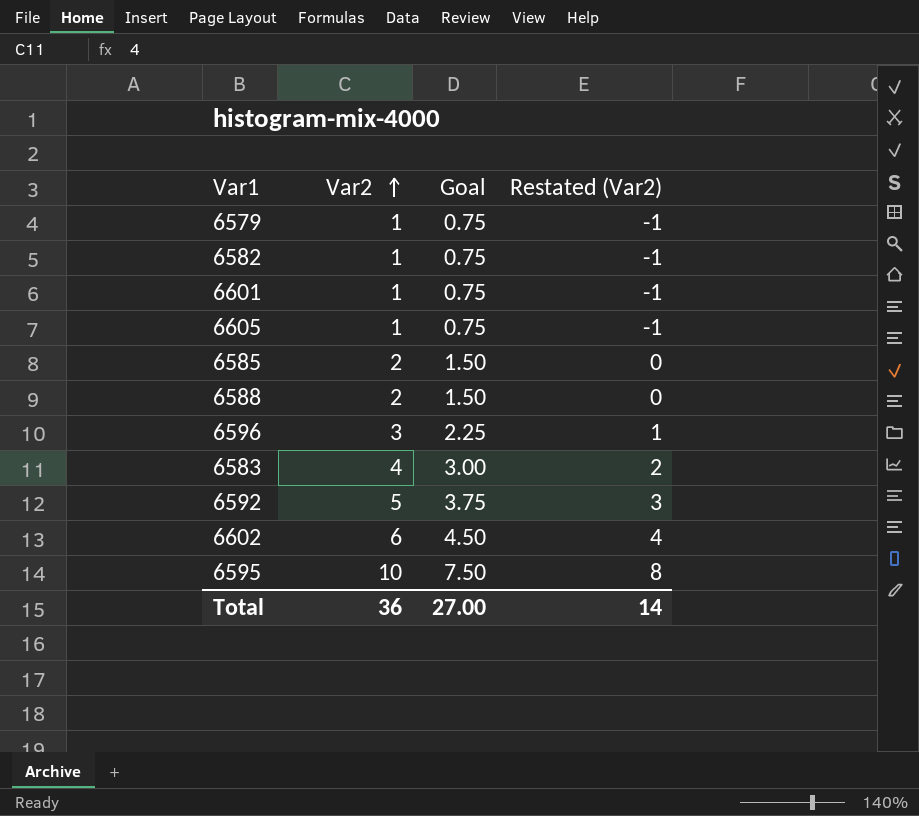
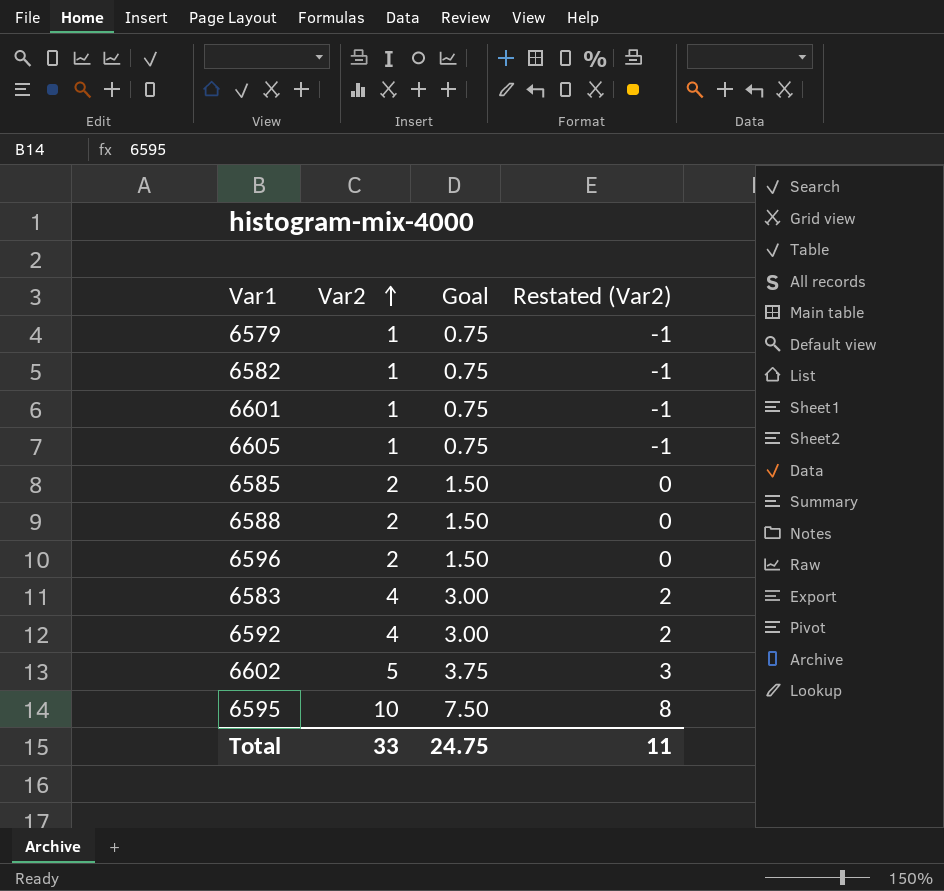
6596 | Var2: 3 -> 2
6596 | Goal: 2.25 -> 1.50
6596 | Restated (Var2): 1 -> 0
6592 | Var2: 5 -> 4
6592 | Goal: 3.75 -> 3.00
6592 | Restated (Var2): 3 -> 2
6602 | Var2: 6 -> 5
6602 | Goal: 4.50 -> 3.75
6602 | Restated (Var2): 4 -> 3
Total | Var2: 36 -> 33
Total | Goal: 27.00 -> 24.75
Total | Restated (Var2): 14 -> 11

